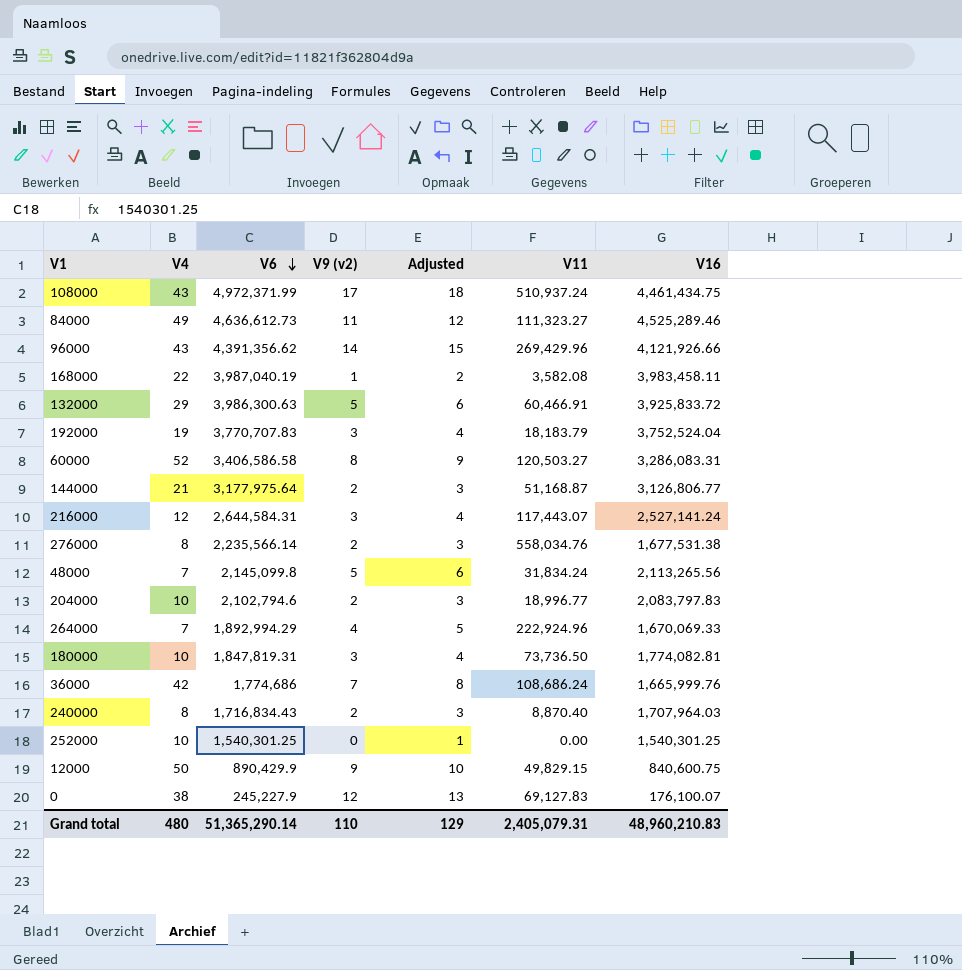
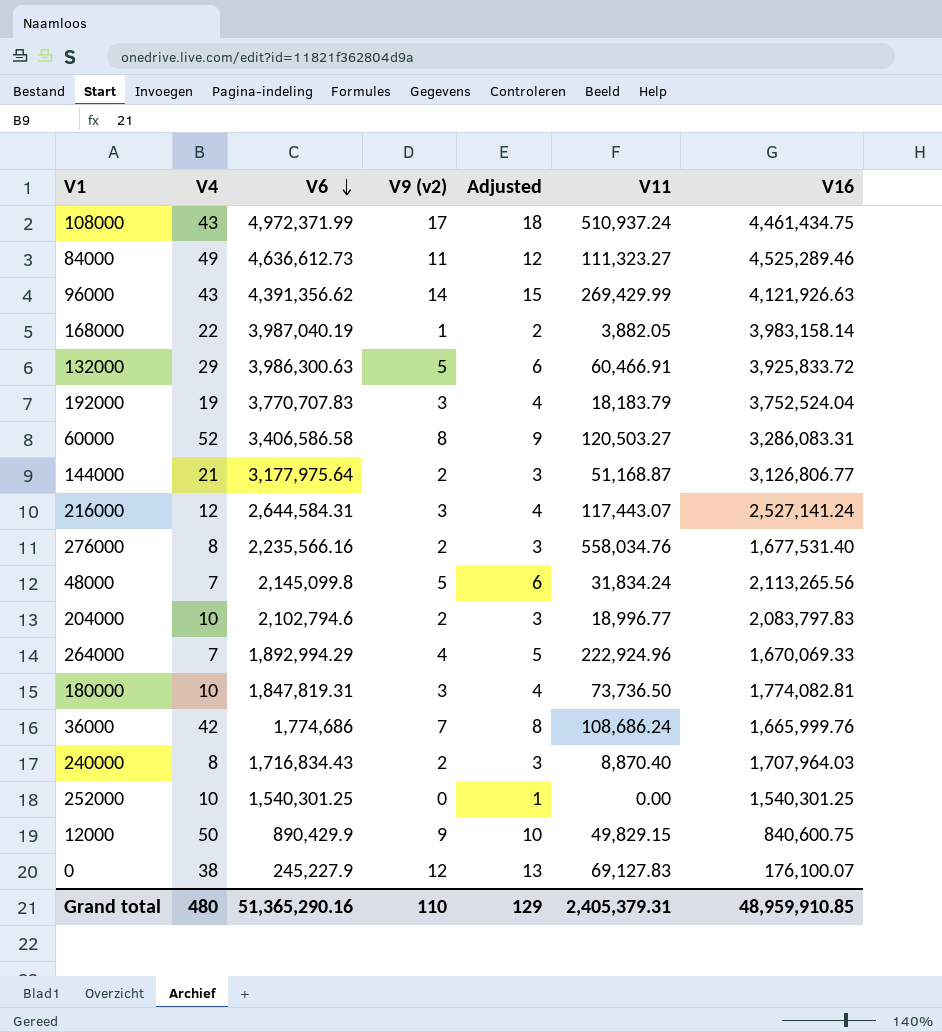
96000 | V11: 269,429.96 -> 269,429.99
96000 | V16: 4,121,926.66 -> 4,121,926.63
168000 | V11: 3,582.08 -> 3,882.05
168000 | V16: 3,983,458.11 -> 3,983,158.14
276000 | V6: 2,235,566.14 -> 2,235,566.16
276000 | V16: 1,677,531.38 -> 1,677,531.40
Grand total | V6: 51,365,290.14 -> 51,365,290.16
Grand total | V11: 2,405,079.31 -> 2,405,379.31
Grand total | V16: 48,960,210.83 -> 48,959,910.85

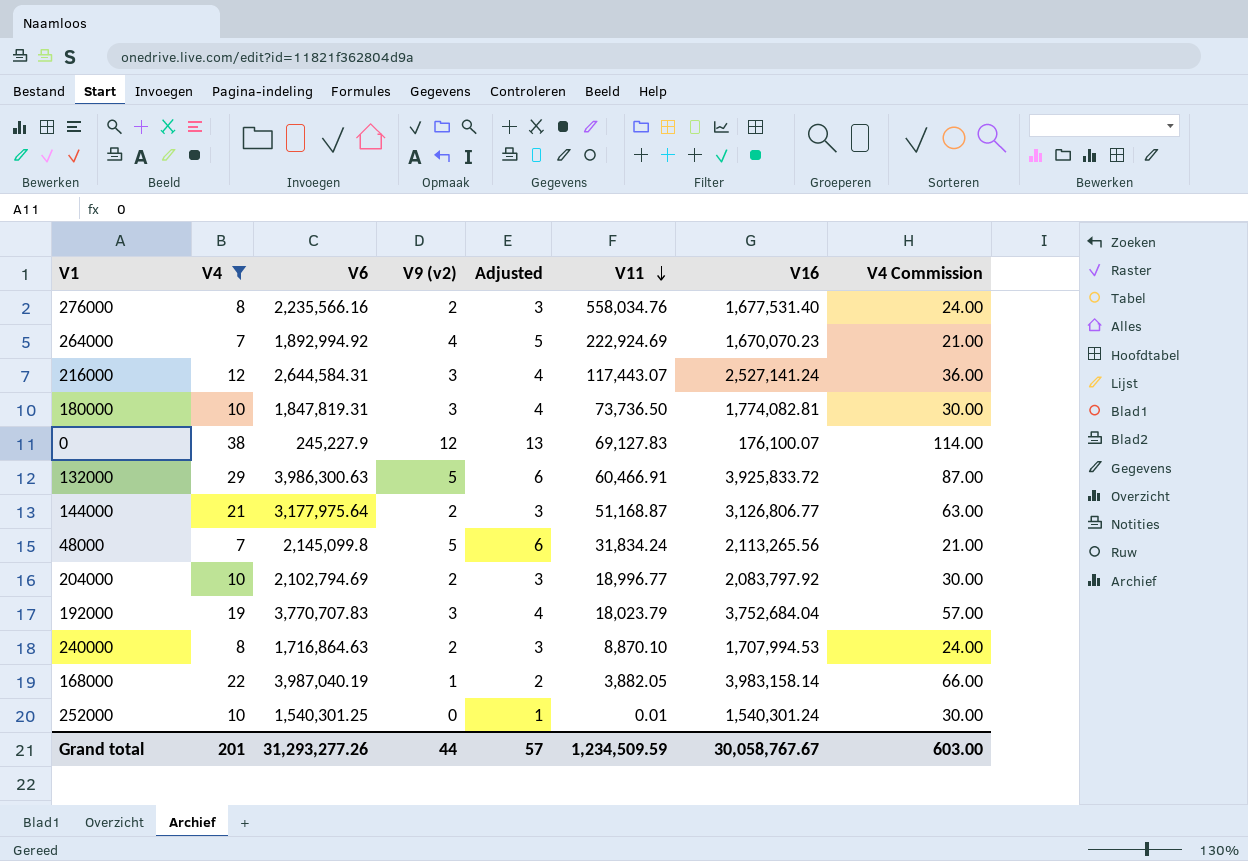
filter: none -> V4 <= 38
row order: V6 descending -> V11 descending
column V4 Commission | formula: none -> [V4] * 3
264000 | V6: 1,892,994.29 -> 1,892,994.92
264000 | V11: 222,924.96 -> 222,924.69
264000 | V16: 1,670,069.33 -> 1,670,070.23
204000 | V6: 2,102,794.6 -> 2,102,794.69
204000 | V16: 2,083,797.83 -> 2,083,797.92
192000 | V11: 18,183.79 -> 18,023.79
192000 | V16: 3,752,524.04 -> 3,752,684.04
240000 | V6: 1,716,834.43 -> 1,716,864.63
240000 | V11: 8,870.40 -> 8,870.10
240000 | V16: 1,707,964.03 -> 1,707,994.53
252000 | V11: 0.00 -> 0.01
252000 | V16: 1,540,301.25 -> 1,540,301.24
Grand total | V4: 480 -> 201
Grand total | V6: 51,365,290.16 -> 31,293,277.26
Grand total | V9 (v2): 110 -> 44
Grand total | Adjusted: 129 -> 57
Grand total | V11: 2,405,379.31 -> 1,234,509.59
Grand total | V16: 48,959,910.85 -> 30,058,767.67

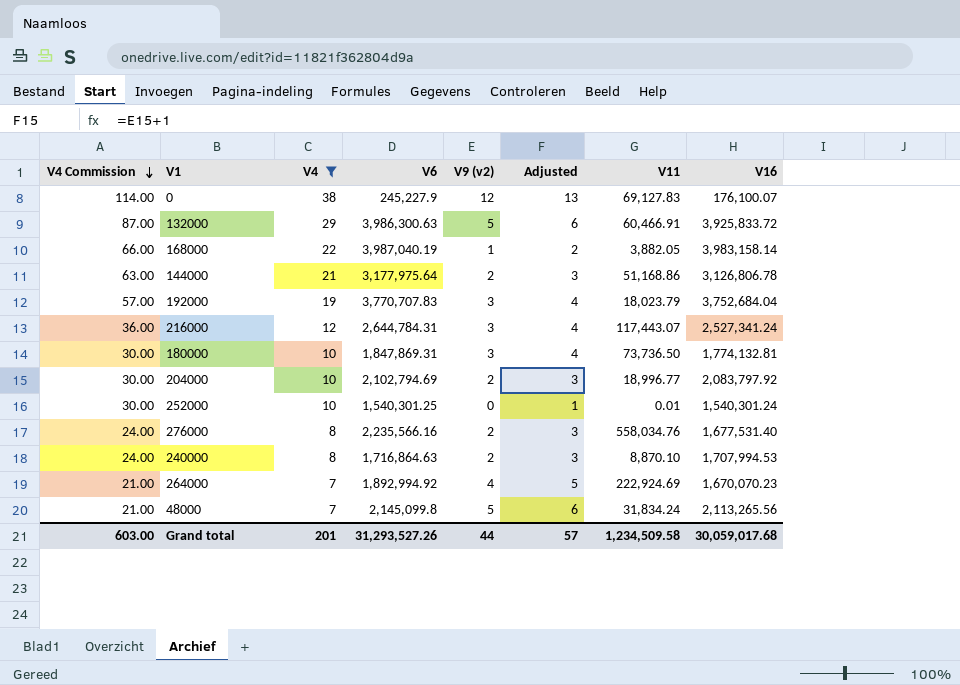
row order: V11 descending -> V4 Commission descending
column V4 Commission | position: 8 -> 1
144000 | V11: 51,168.87 -> 51,168.86
144000 | V16: 3,126,806.77 -> 3,126,806.78
216000 | V6: 2,644,584.31 -> 2,644,784.31
216000 | V16: 2,527,141.24 -> 2,527,341.24
180000 | V6: 1,847,819.31 -> 1,847,869.31
180000 | V16: 1,774,082.81 -> 1,774,132.81
Grand total | V6: 31,293,277.26 -> 31,293,527.26
Grand total | V11: 1,234,509.59 -> 1,234,509.58
Grand total | V16: 30,058,767.67 -> 30,059,017.68

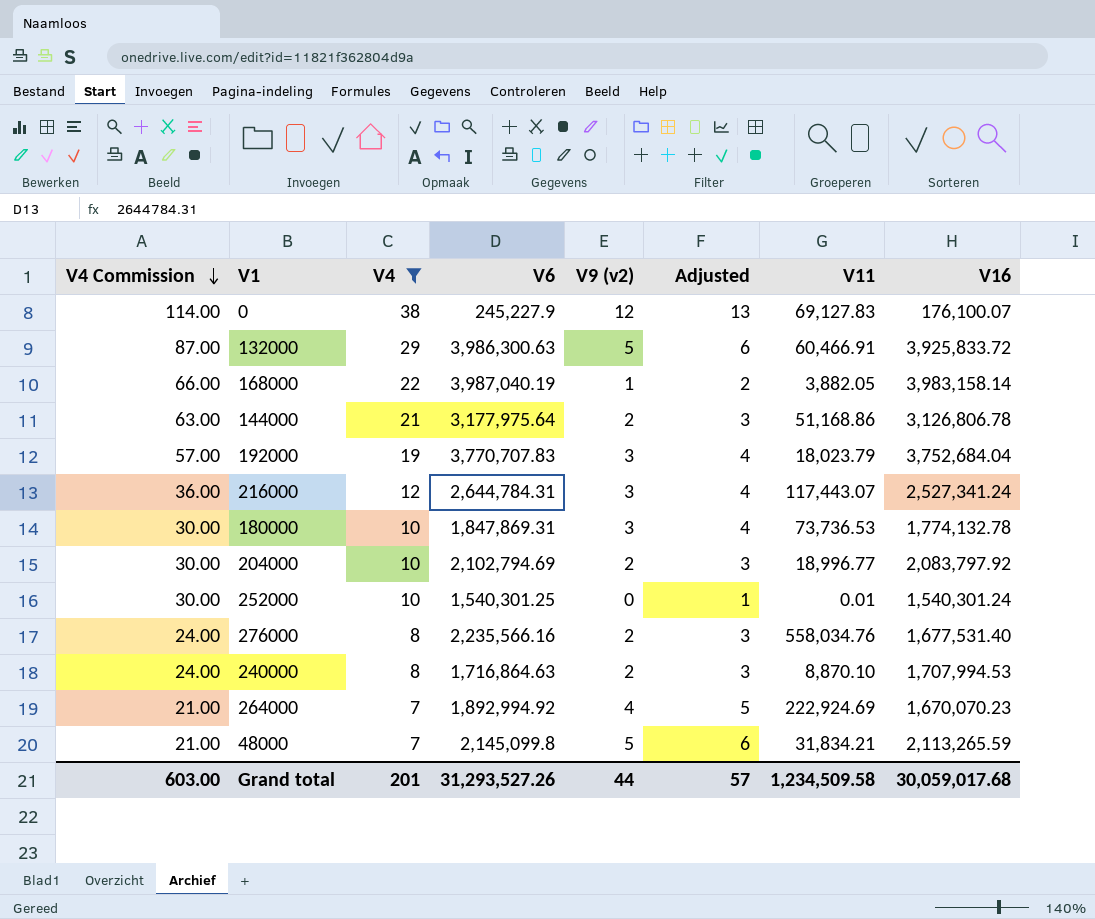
180000 | V11: 73,736.50 -> 73,736.53
180000 | V16: 1,774,132.81 -> 1,774,132.78
48000 | V11: 31,834.24 -> 31,834.21
48000 | V16: 2,113,265.56 -> 2,113,265.59

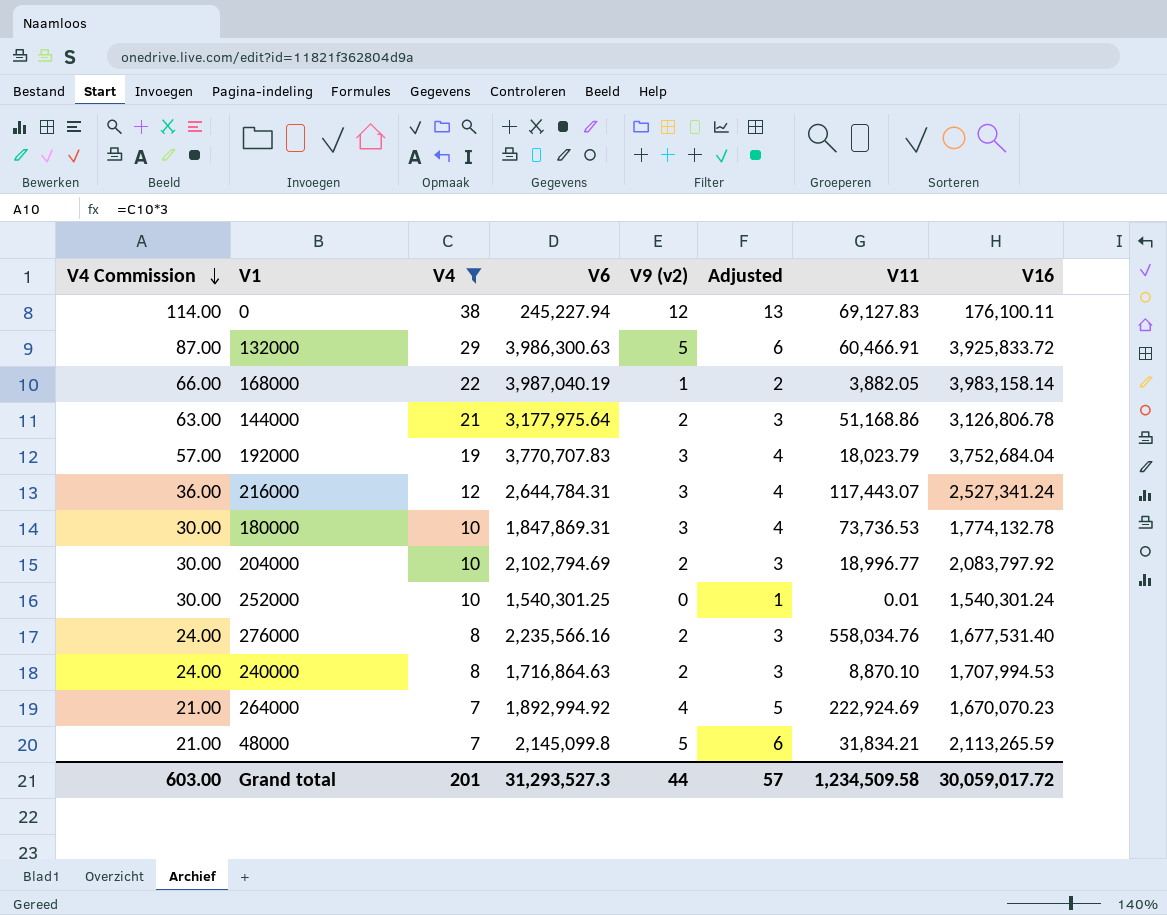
0 | V6: 245,227.9 -> 245,227.94
0 | V16: 176,100.07 -> 176,100.11
Grand total | V6: 31,293,527.26 -> 31,293,527.3
Grand total | V16: 30,059,017.68 -> 30,059,017.72

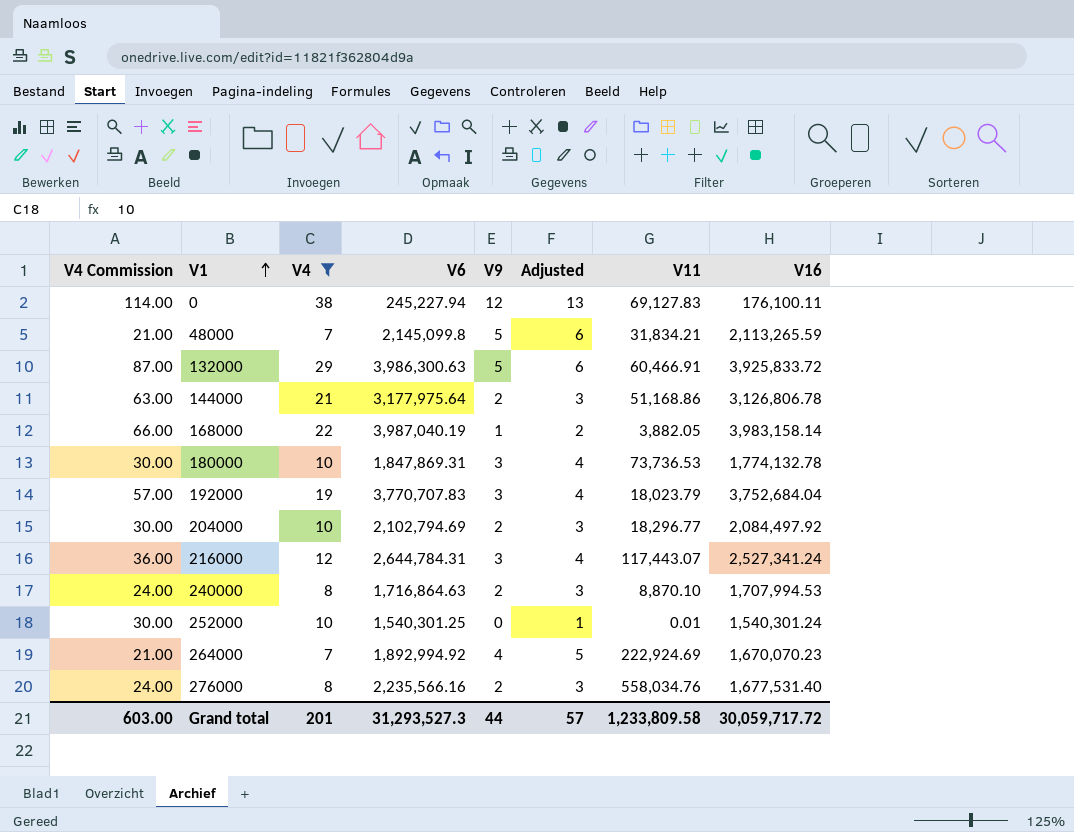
row order: V4 Commission descending -> V1 ascending
column name: V9 (v2) -> V9
204000 | V11: 18,996.77 -> 18,296.77
204000 | V16: 2,083,797.92 -> 2,084,497.92
Grand total | V11: 1,234,509.58 -> 1,233,809.58
Grand total | V16: 30,059,017.72 -> 30,059,717.72

